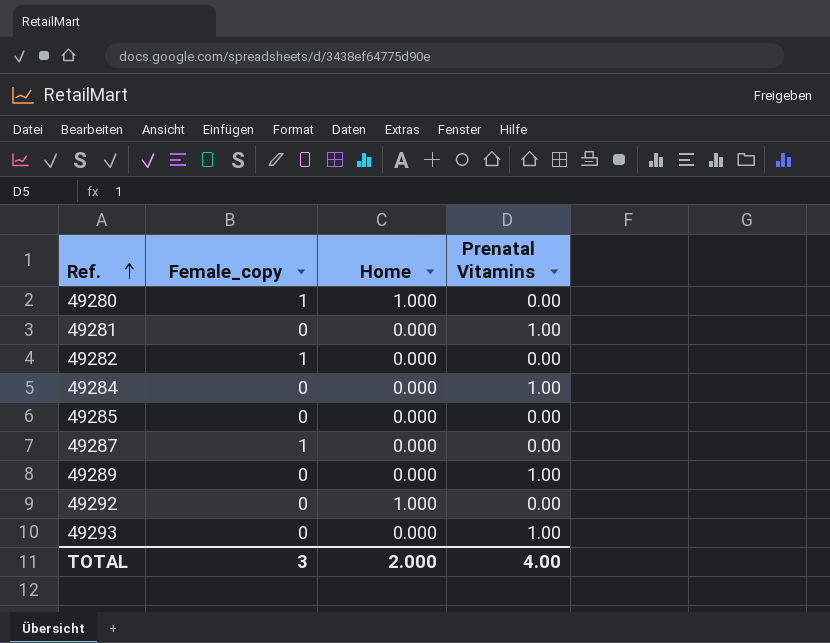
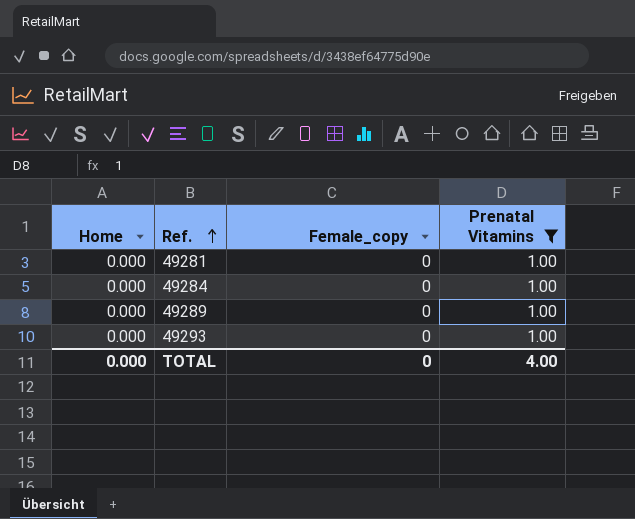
filter: none -> Prenatal Vitamins = 1.00
column Home | position: 3 -> 1
TOTAL | Home: 2.000 -> 0.000
TOTAL | Female_copy: 3 -> 0

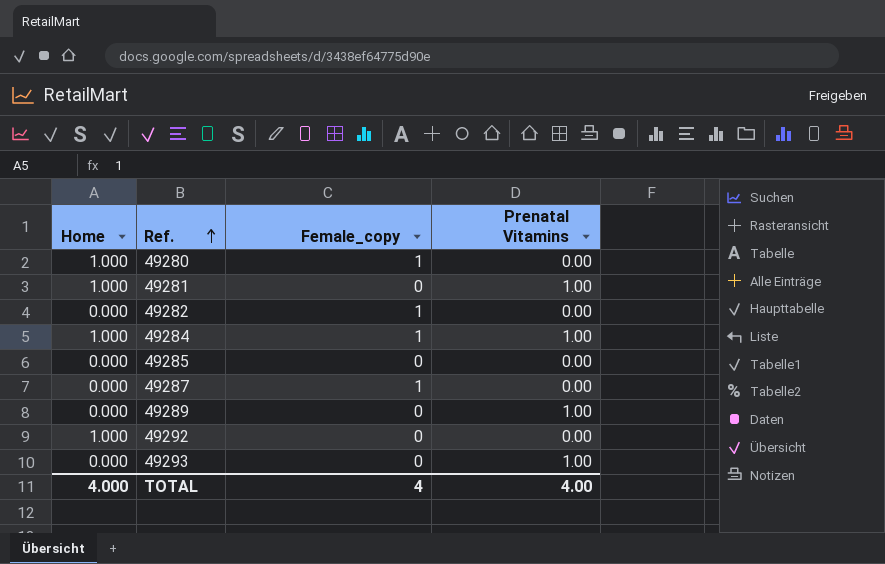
filter: Prenatal Vitamins = 1.00 -> none
49281 | Home: 0.000 -> 1.000
49284 | Home: 0.000 -> 1.000
49284 | Female_copy: 0 -> 1
TOTAL | Home: 0.000 -> 4.000
TOTAL | Female_copy: 0 -> 4

